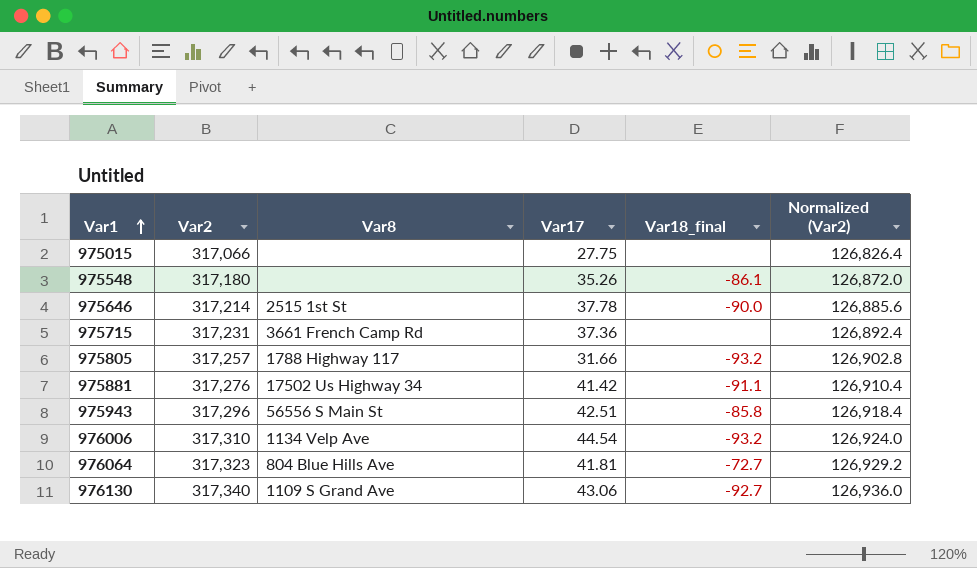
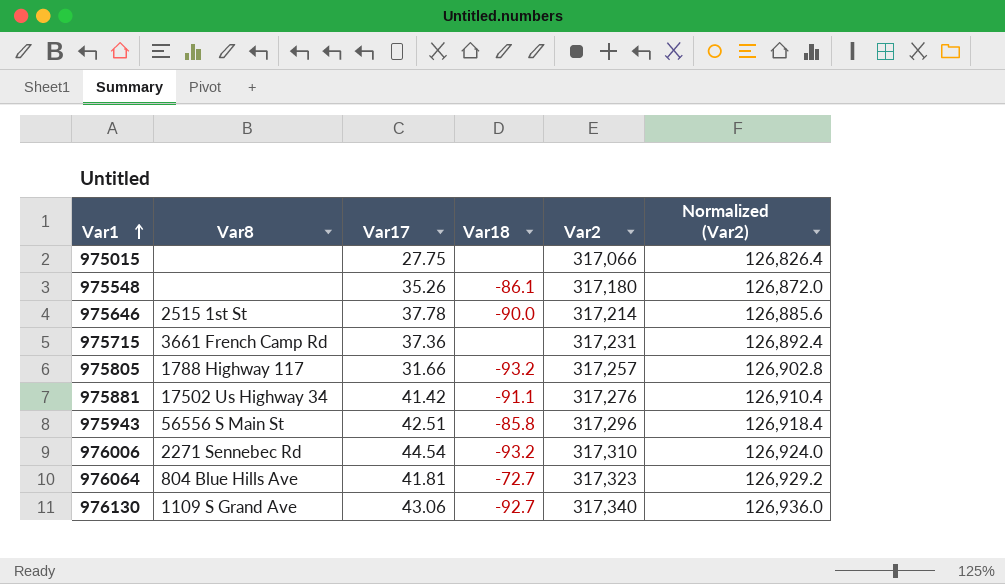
column name: Var18_final -> Var18
column Var2 | position: 2 -> 5
976006 | Var8: 1134 Velp Ave -> 2271 Sennebec Rd

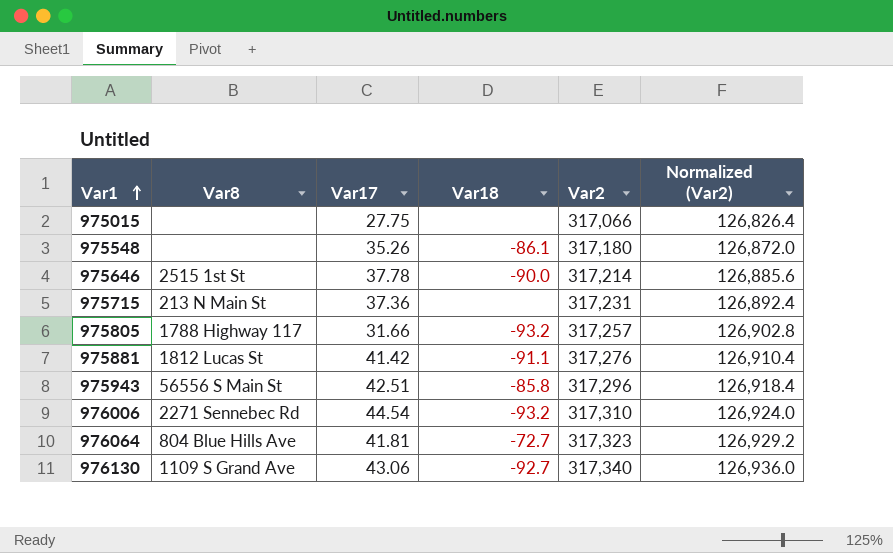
975715 | Var8: 3661 French Camp Rd -> 213 N Main St
975881 | Var8: 17502 Us Highway 34 -> 1812 Lucas St

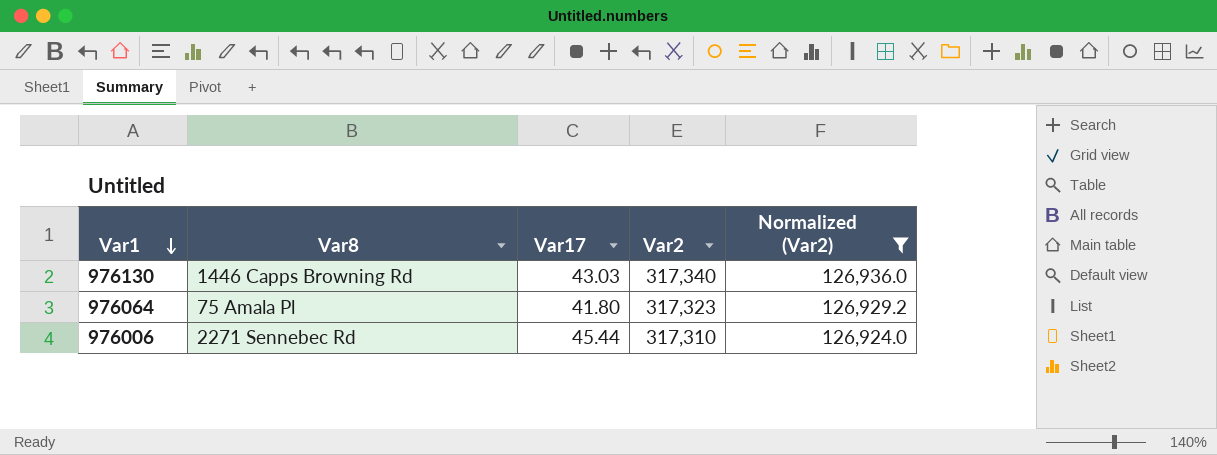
filter: none -> Normalized (Var2) >= 126,924.0
row order: Var1 ascending -> Var1 descending
column Var18 | position: 4 -> none
976130 | Var8: 1109 S Grand Ave -> 1446 Capps Browning Rd
976130 | Var17: 43.06 -> 43.03
976064 | Var8: 804 Blue Hills Ave -> 75 Amala Pl
976064 | Var17: 41.81 -> 41.80
976006 | Var17: 44.54 -> 45.44

